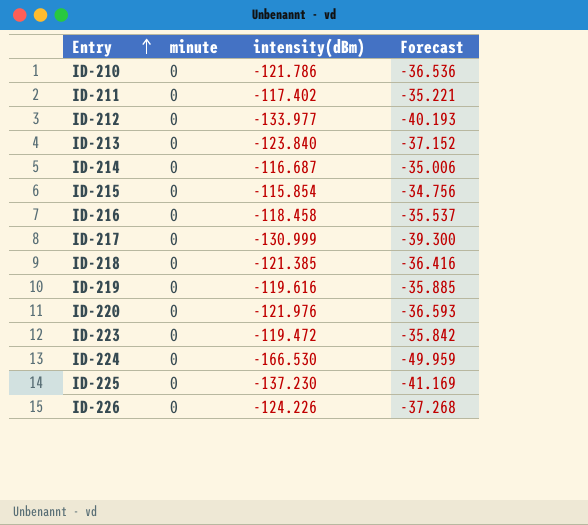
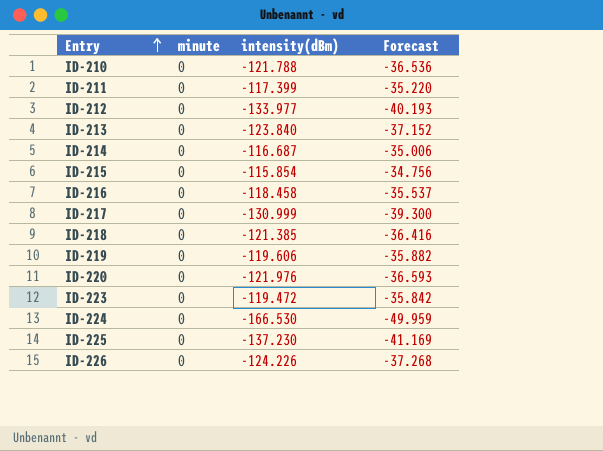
ID-210 | intensity(dBm): -121.786 -> -121.788
ID-211 | intensity(dBm): -117.402 -> -117.399
ID-211 | Forecast: -35.221 -> -35.220
ID-219 | intensity(dBm): -119.616 -> -119.606
ID-219 | Forecast: -35.885 -> -35.882

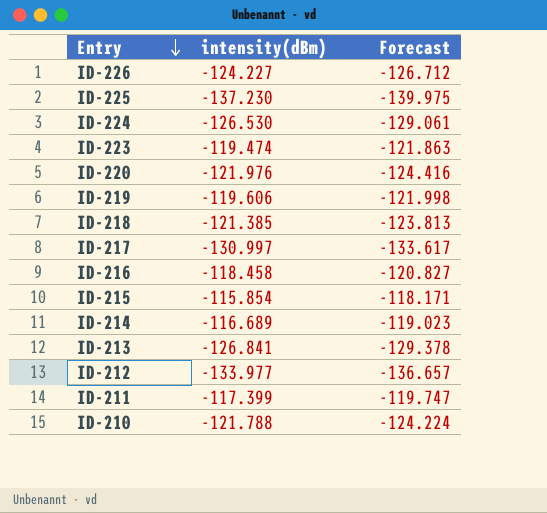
row order: Entry ascending -> Entry descending
column minute | position: 2 -> none
column Forecast | formula: [intensity(dBm)] * 0.3 -> [intensity(dBm)] * 1.02
ID-226 | intensity(dBm): -124.226 -> -124.227
ID-224 | intensity(dBm): -166.530 -> -126.530
ID-223 | intensity(dBm): -119.472 -> -119.474
ID-217 | intensity(dBm): -130.999 -> -130.997
ID-214 | intensity(dBm): -116.687 -> -116.689
ID-213 | intensity(dBm): -123.840 -> -126.841

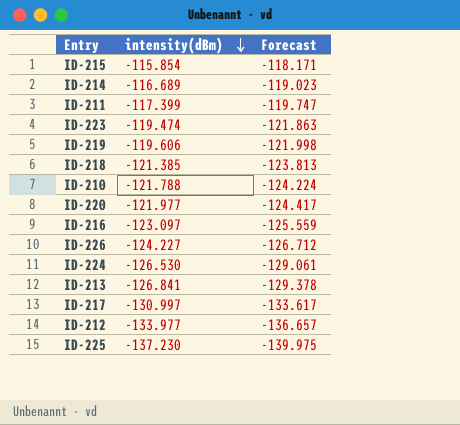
row order: Entry descending -> intensity(dBm) descending
ID-220 | intensity(dBm): -121.976 -> -121.977
ID-220 | Forecast: -124.416 -> -124.417
ID-216 | intensity(dBm): -118.458 -> -123.097
ID-216 | Forecast: -120.827 -> -125.559

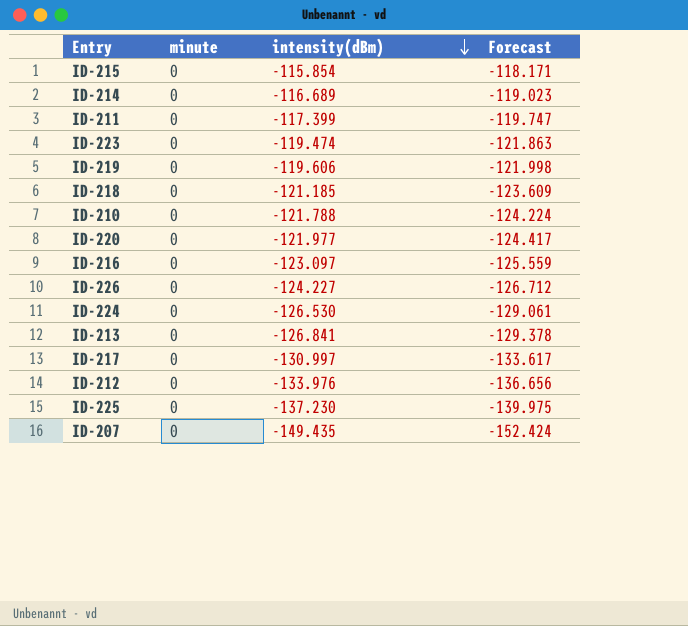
column minute | position: none -> 2
ID-218 | intensity(dBm): -121.385 -> -121.185
ID-218 | Forecast: -123.813 -> -123.609
ID-212 | intensity(dBm): -133.977 -> -133.976
ID-212 | Forecast: -136.657 -> -136.656
row ID-207: none -> 0 | -149.435 | -152.424

